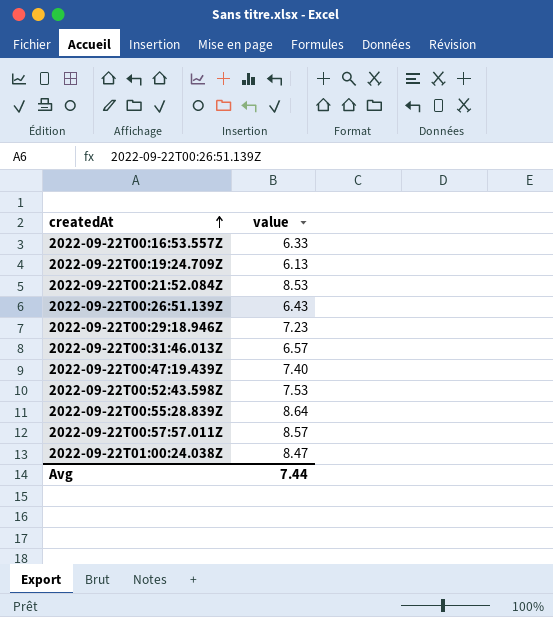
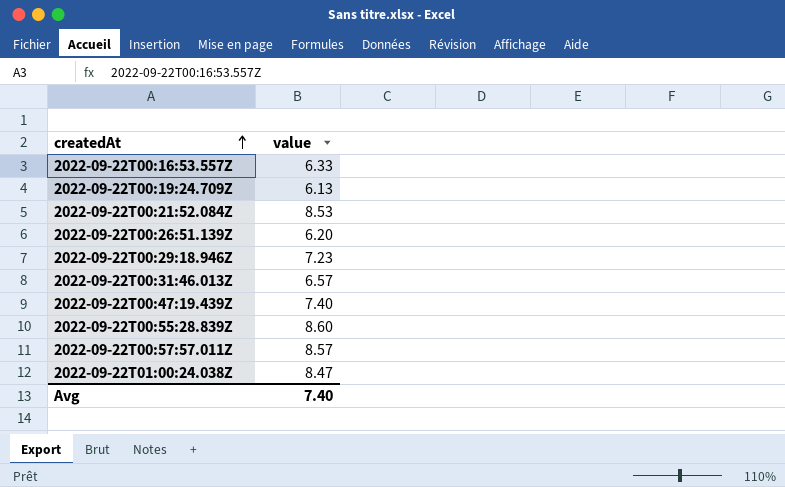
row 2022-09-22T00:52:43.598Z: 7.53 -> none
2022-09-22T00:26:51.139Z | value: 6.43 -> 6.20
2022-09-22T00:55:28.839Z | value: 8.64 -> 8.60
Avg | value: 7.44 -> 7.40

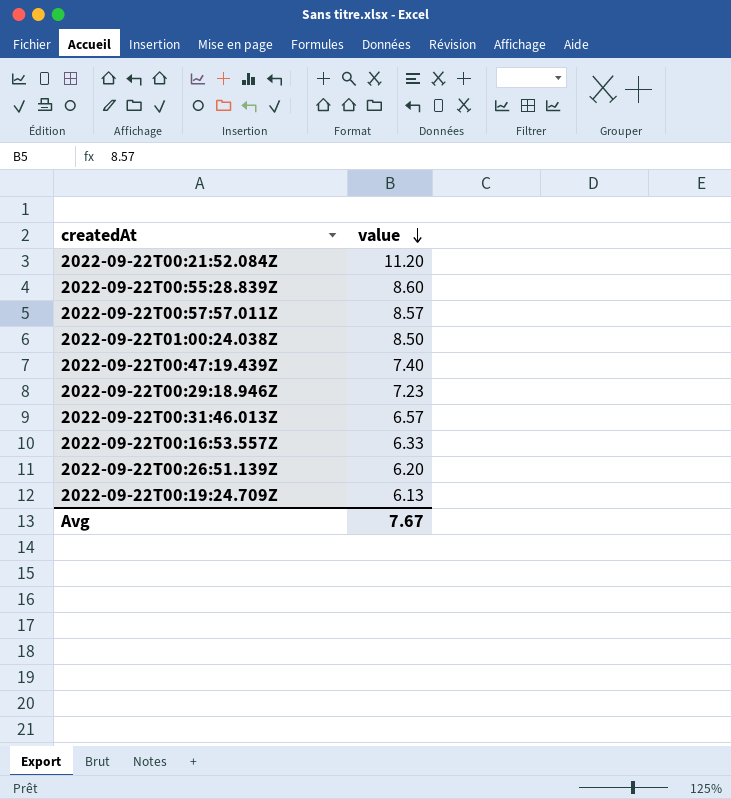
row order: createdAt ascending -> value descending
2022-09-22T00:21:52.084Z | value: 8.53 -> 11.20
2022-09-22T01:00:24.038Z | value: 8.47 -> 8.50
Avg | value: 7.40 -> 7.67

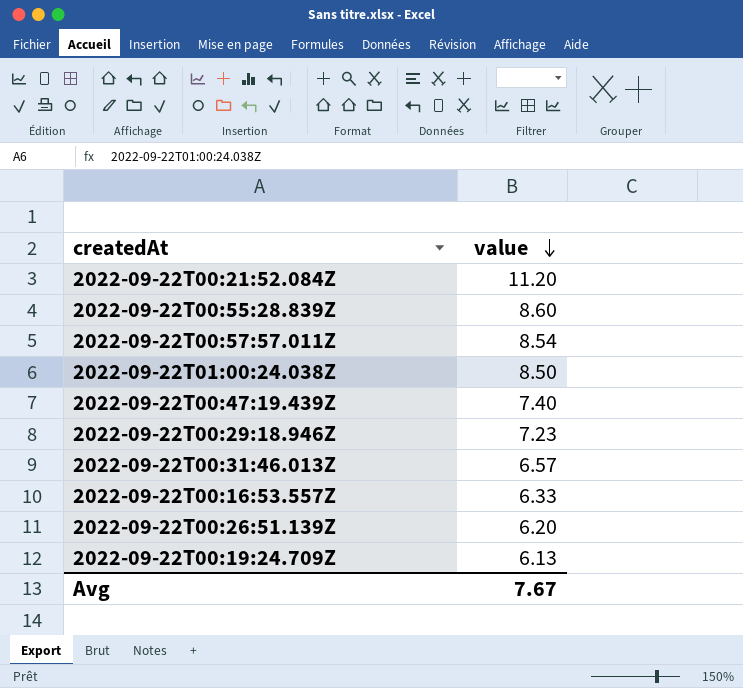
2022-09-22T00:57:57.011Z | value: 8.57 -> 8.54

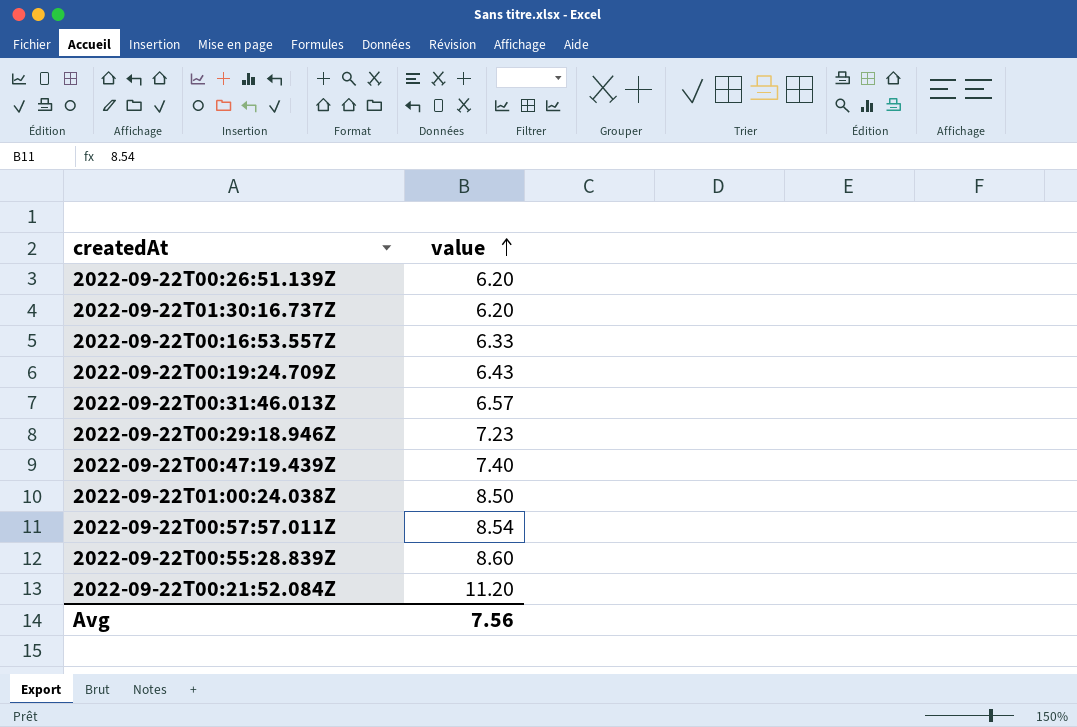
row order: value descending -> value ascending
row 2022-09-22T01:30:16.737Z: none -> 6.20
2022-09-22T00:19:24.709Z | value: 6.13 -> 6.43
Avg | value: 7.67 -> 7.56

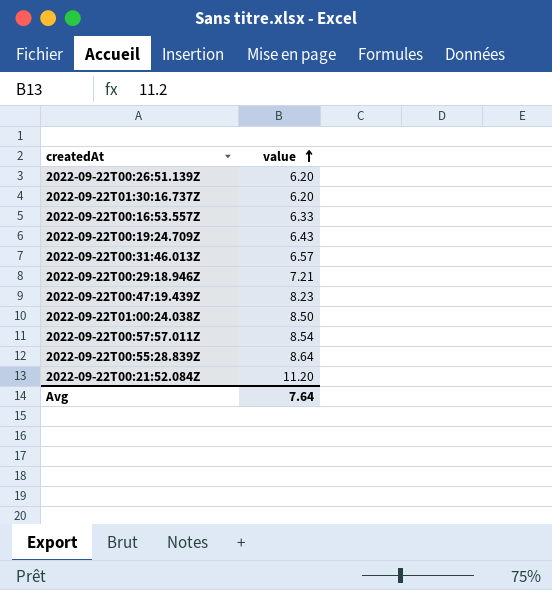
2022-09-22T00:29:18.946Z | value: 7.23 -> 7.21
2022-09-22T00:47:19.439Z | value: 7.40 -> 8.23
2022-09-22T00:55:28.839Z | value: 8.60 -> 8.64
Avg | value: 7.56 -> 7.64

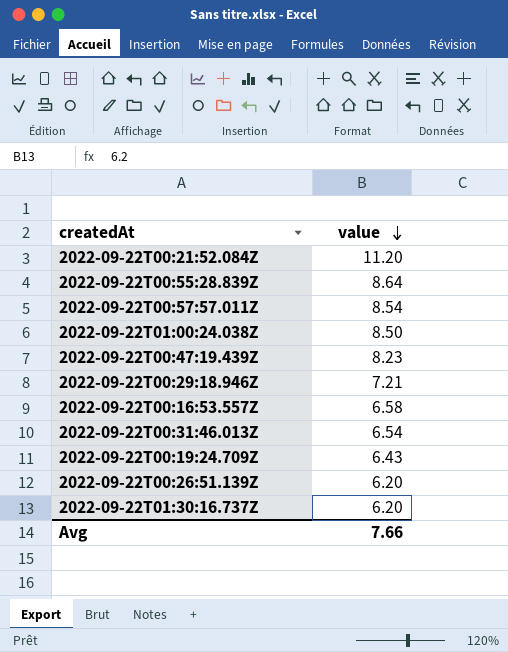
row order: value ascending -> value descending
2022-09-22T00:16:53.557Z | value: 6.33 -> 6.58
2022-09-22T00:31:46.013Z | value: 6.57 -> 6.54
Avg | value: 7.64 -> 7.66

